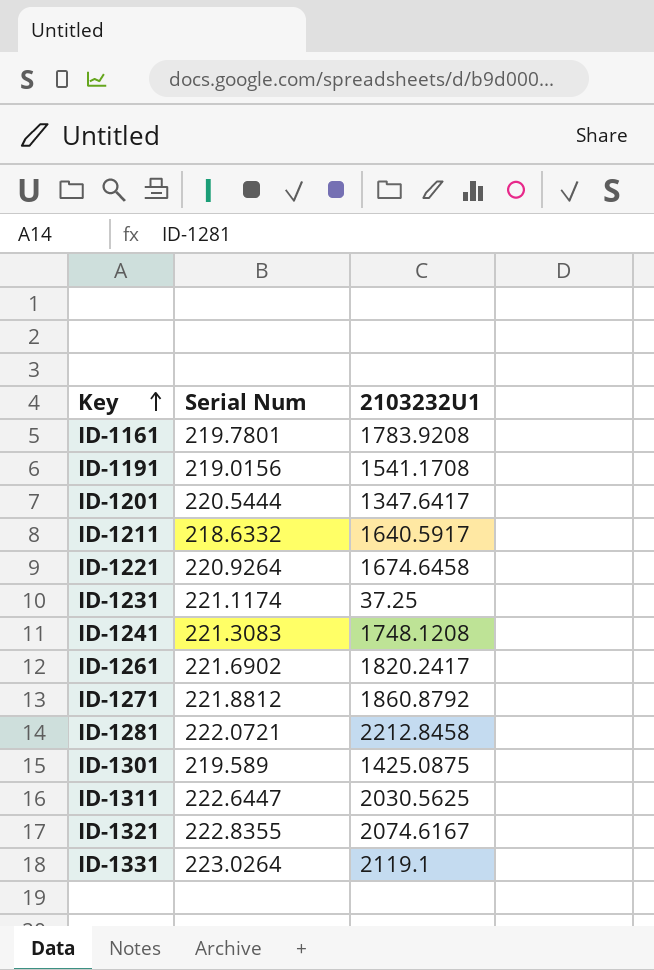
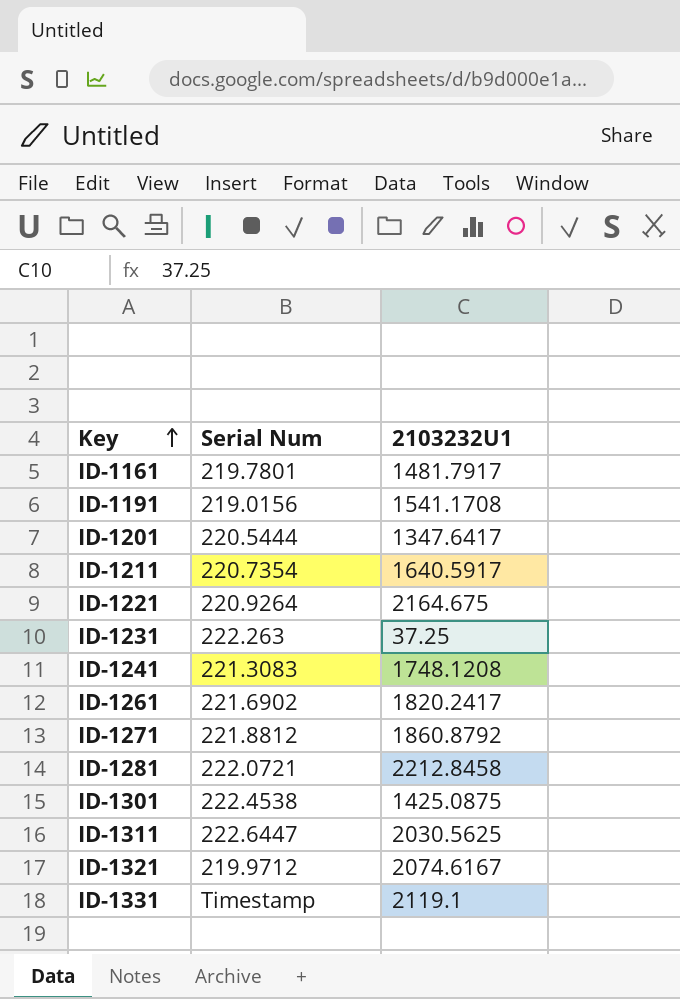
ID-1161 | 2103232U1: 1783.9208 -> 1481.7917
ID-1211 | Serial Num: 218.6332 -> 220.7354
ID-1221 | 2103232U1: 1674.6458 -> 2164.675
ID-1231 | Serial Num: 221.1174 -> 222.263
ID-1301 | Serial Num: 219.589 -> 222.4538
ID-1321 | Serial Num: 222.8355 -> 219.9712
ID-1331 | Serial Num: 223.0264 -> Timestamp

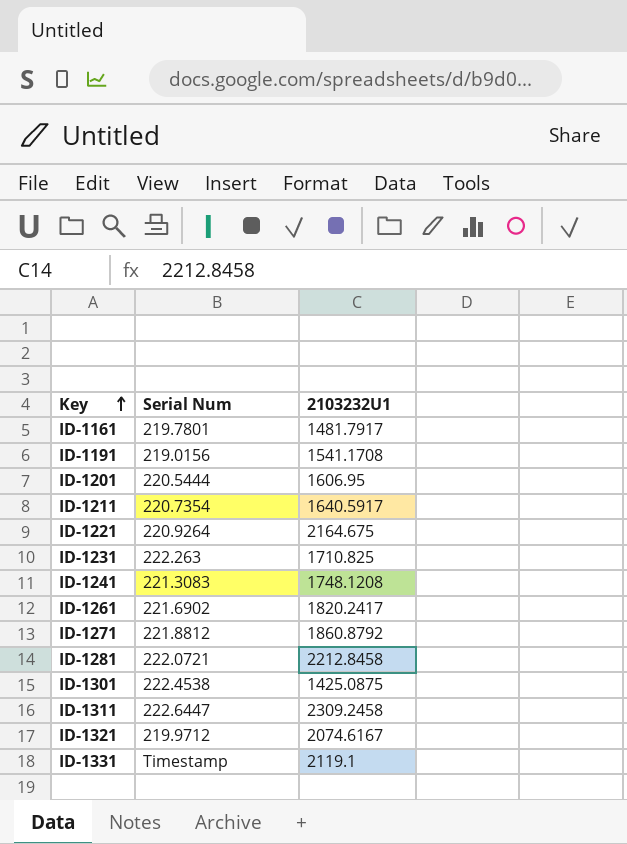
ID-1201 | 2103232U1: 1347.6417 -> 1606.95
ID-1231 | 2103232U1: 37.25 -> 1710.825
ID-1311 | 2103232U1: 2030.5625 -> 2309.2458

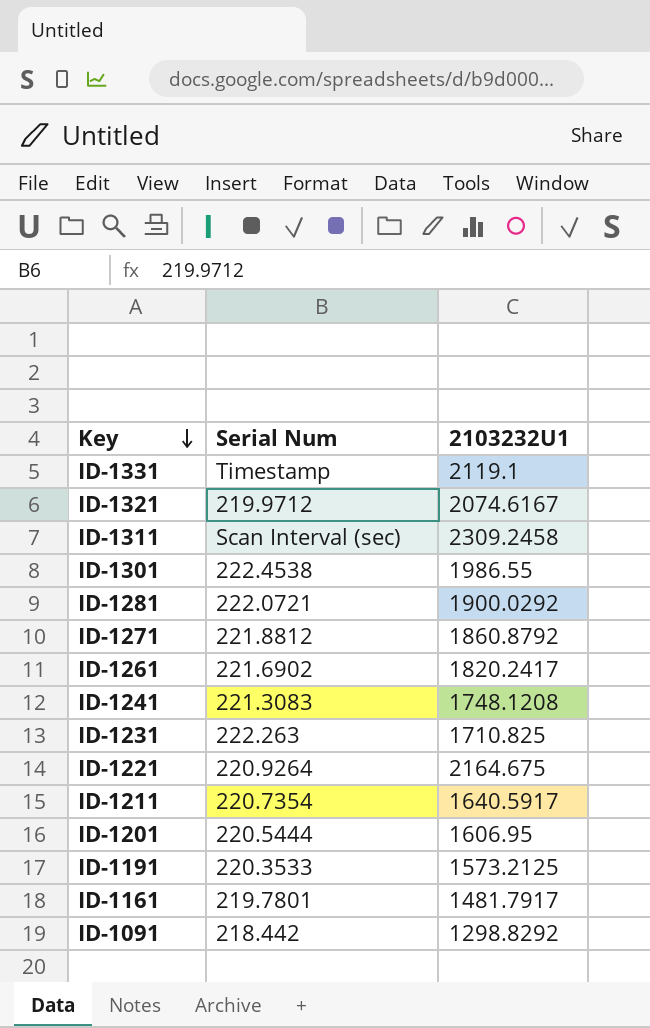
row order: Key ascending -> Key descending
ID-1311 | Serial Num: 222.6447 -> Scan Interval (sec)
ID-1301 | 2103232U1: 1425.0875 -> 1986.55
ID-1281 | 2103232U1: 2212.8458 -> 1900.0292
ID-1191 | Serial Num: 219.0156 -> 220.3533
ID-1191 | 2103232U1: 1541.1708 -> 1573.2125
row ID-1091: none -> 218.442 | 1298.8292

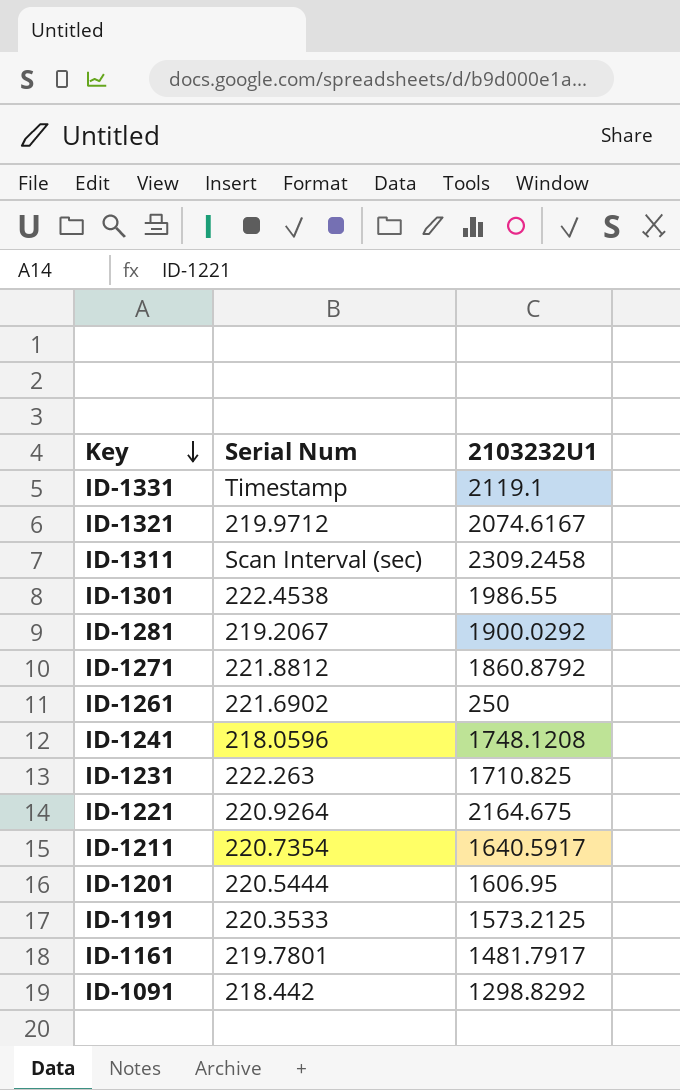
ID-1281 | Serial Num: 222.0721 -> 219.2067
ID-1261 | 2103232U1: 1820.2417 -> 250
ID-1241 | Serial Num: 221.3083 -> 218.0596

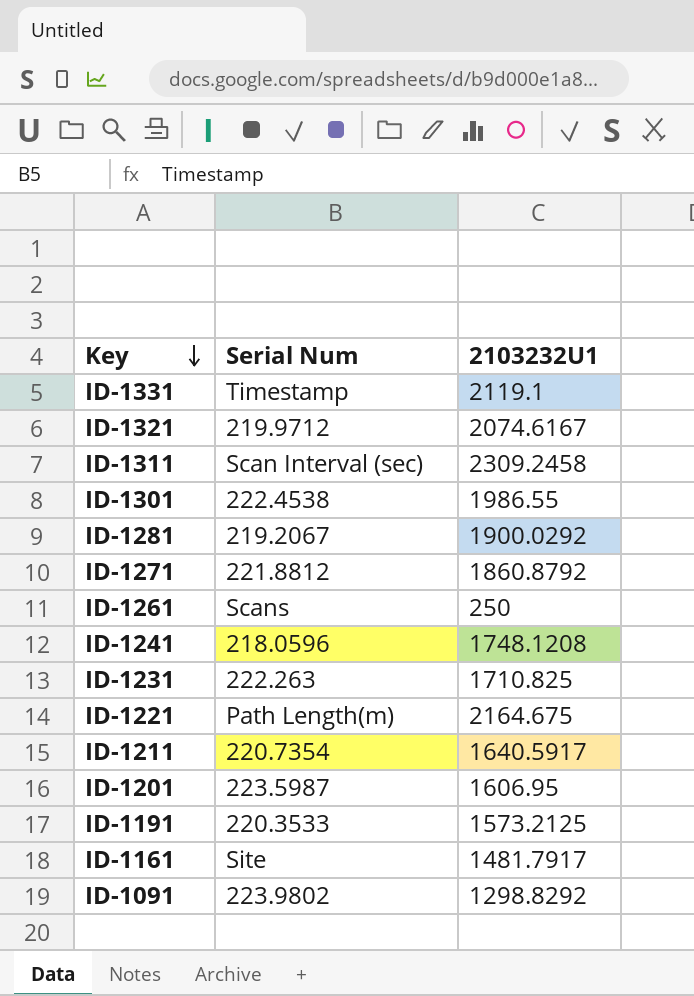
ID-1261 | Serial Num: 221.6902 -> Scans
ID-1221 | Serial Num: 220.9264 -> Path Length(m)
ID-1201 | Serial Num: 220.5444 -> 223.5987
ID-1161 | Serial Num: 219.7801 -> Site
ID-1091 | Serial Num: 218.442 -> 223.9802

